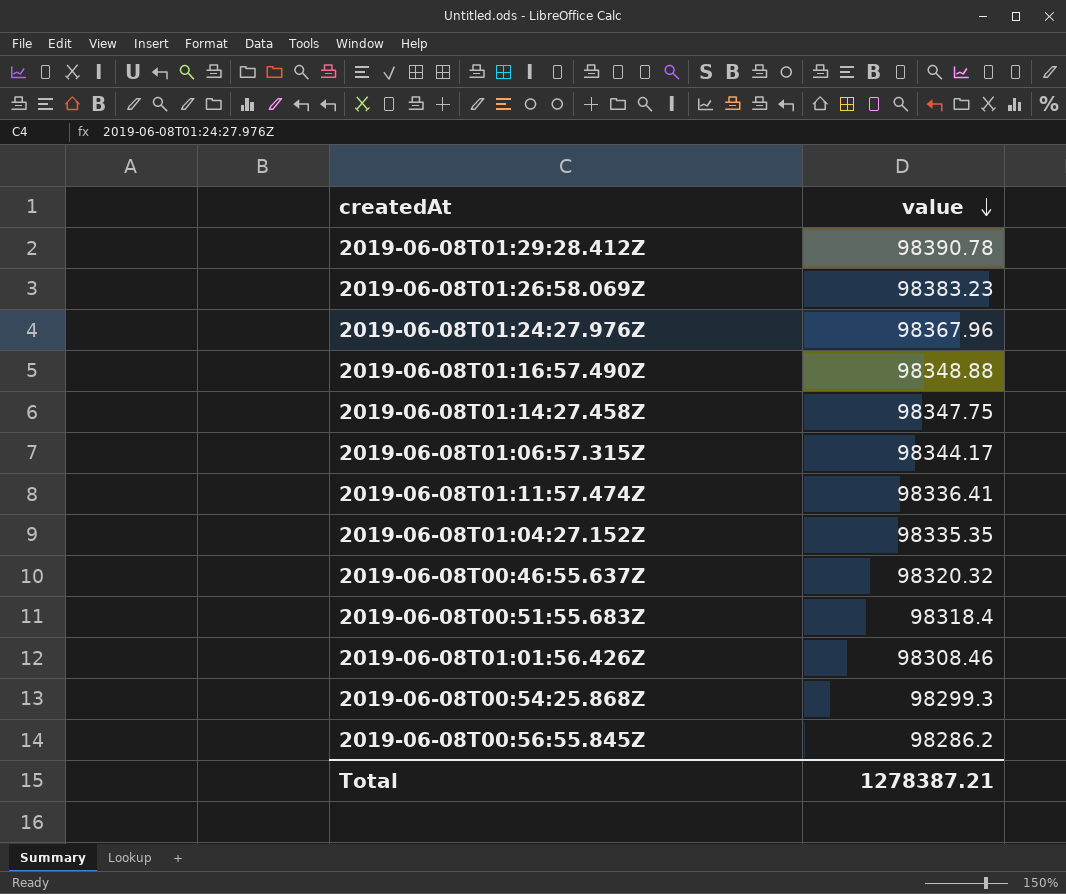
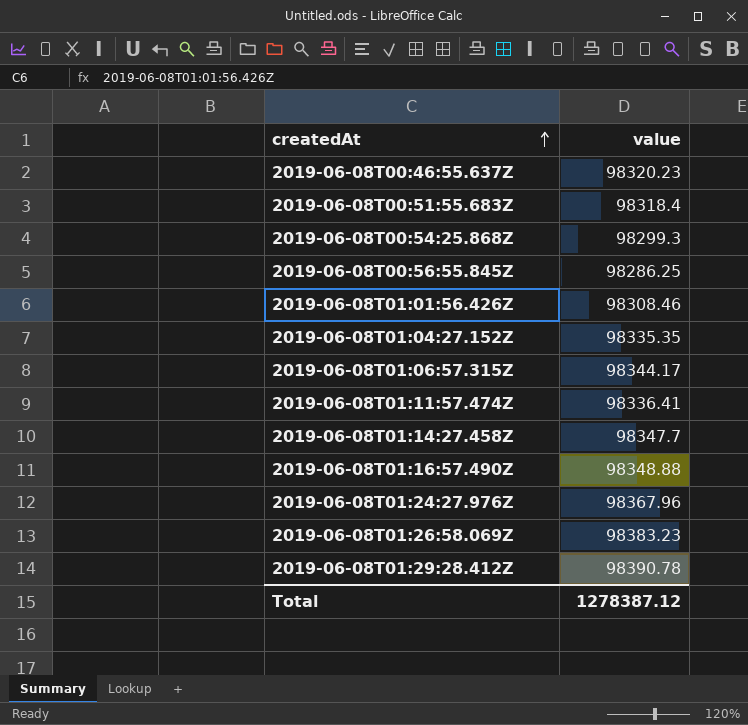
row order: value descending -> createdAt ascending
2019-06-08T00:46:55.637Z | value: 98320.32 -> 98320.23
2019-06-08T00:56:55.845Z | value: 98286.2 -> 98286.25
2019-06-08T01:14:27.458Z | value: 98347.75 -> 98347.7
Total | value: 1278387.21 -> 1278387.12

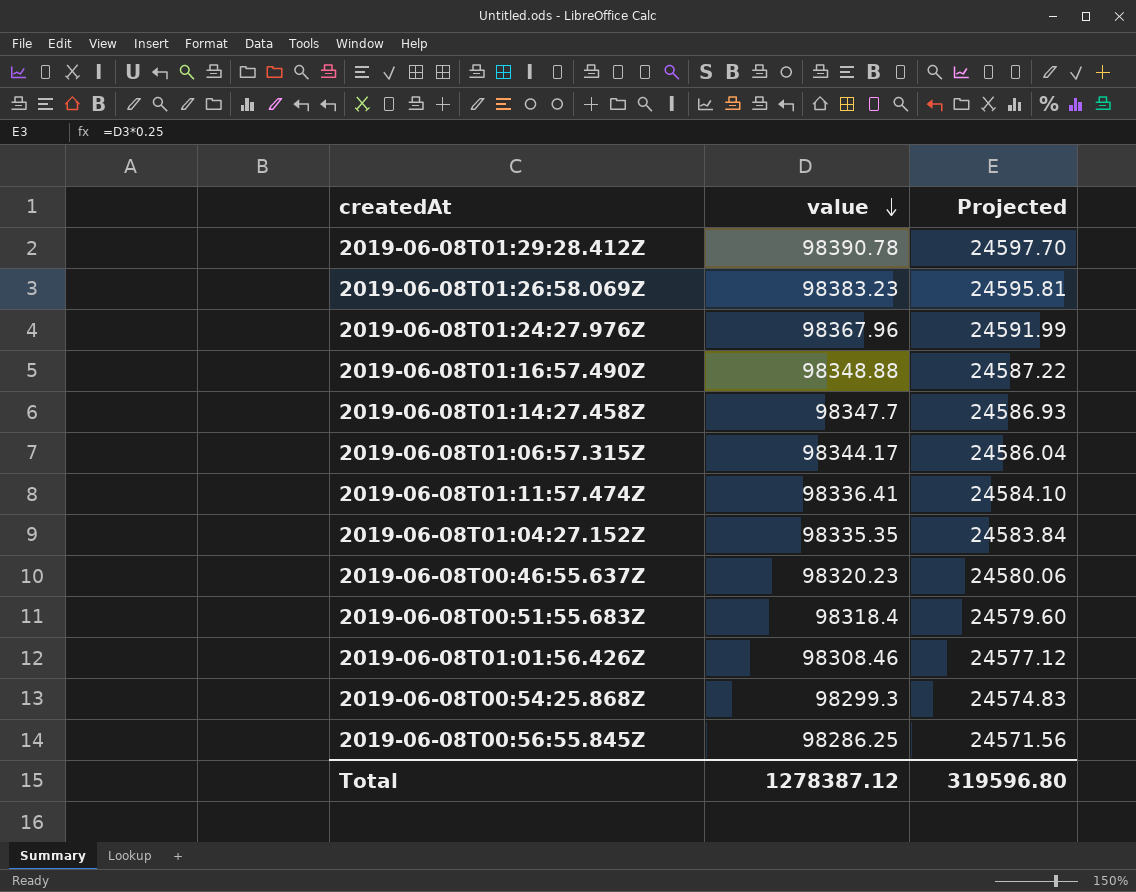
row order: createdAt ascending -> value descending
column Projected | formula: none -> [value] * 0.25

